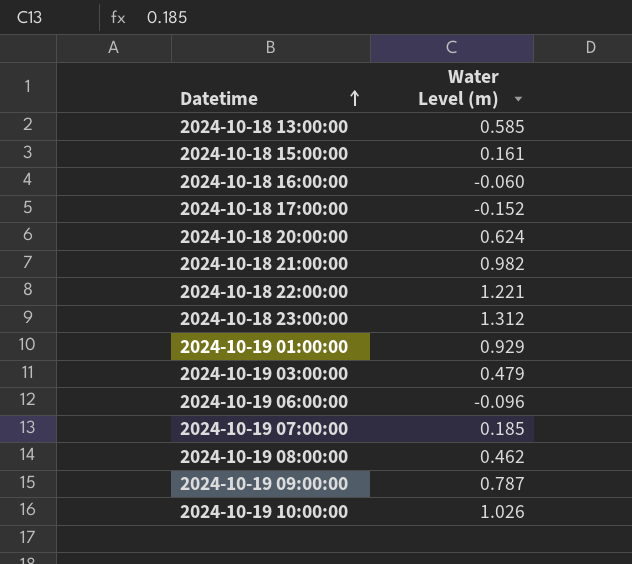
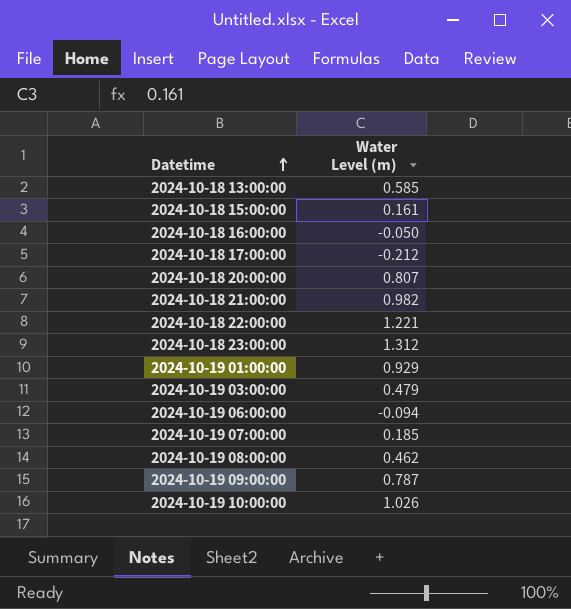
2024-10-18 16:00:00 | Water Level (m): -0.060 -> -0.050
2024-10-18 17:00:00 | Water Level (m): -0.152 -> -0.212
2024-10-18 20:00:00 | Water Level (m): 0.624 -> 0.807
2024-10-19 06:00:00 | Water Level (m): -0.096 -> -0.094

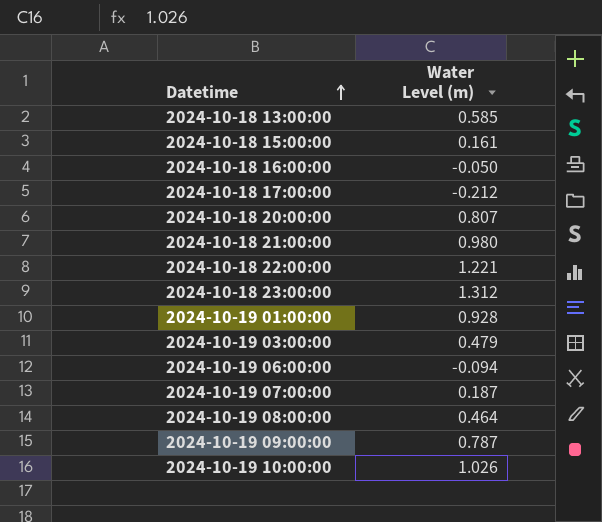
2024-10-18 21:00:00 | Water Level (m): 0.982 -> 0.980
2024-10-19 01:00:00 | Water Level (m): 0.929 -> 0.928
2024-10-19 07:00:00 | Water Level (m): 0.185 -> 0.187
2024-10-19 08:00:00 | Water Level (m): 0.462 -> 0.464

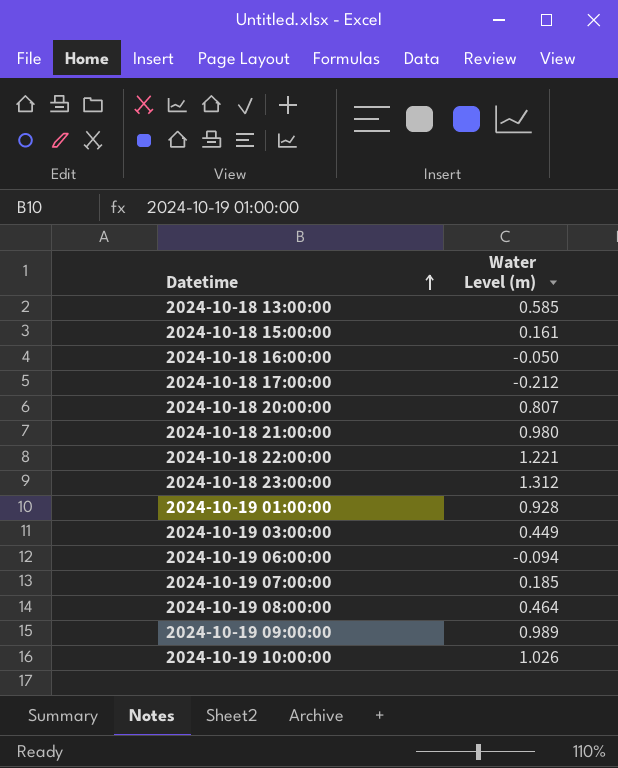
2024-10-19 03:00:00 | Water Level (m): 0.479 -> 0.449
2024-10-19 07:00:00 | Water Level (m): 0.187 -> 0.185
2024-10-19 09:00:00 | Water Level (m): 0.787 -> 0.989

